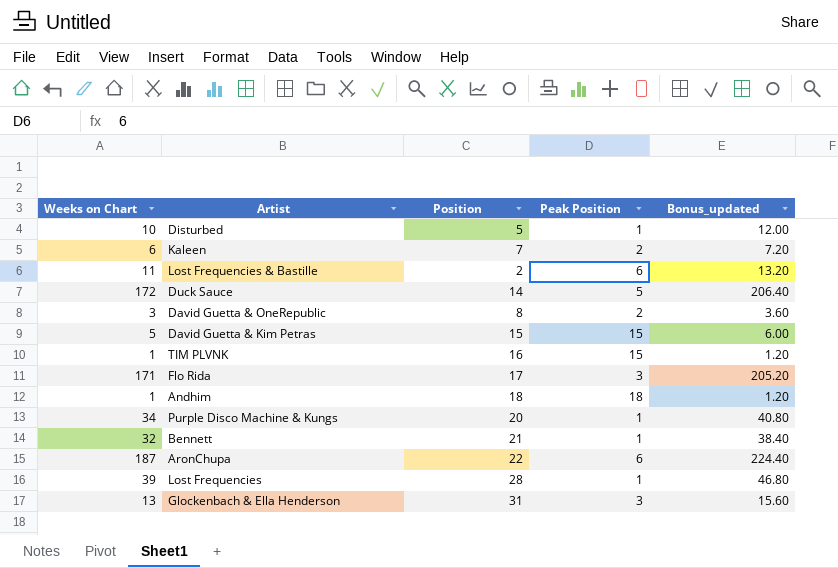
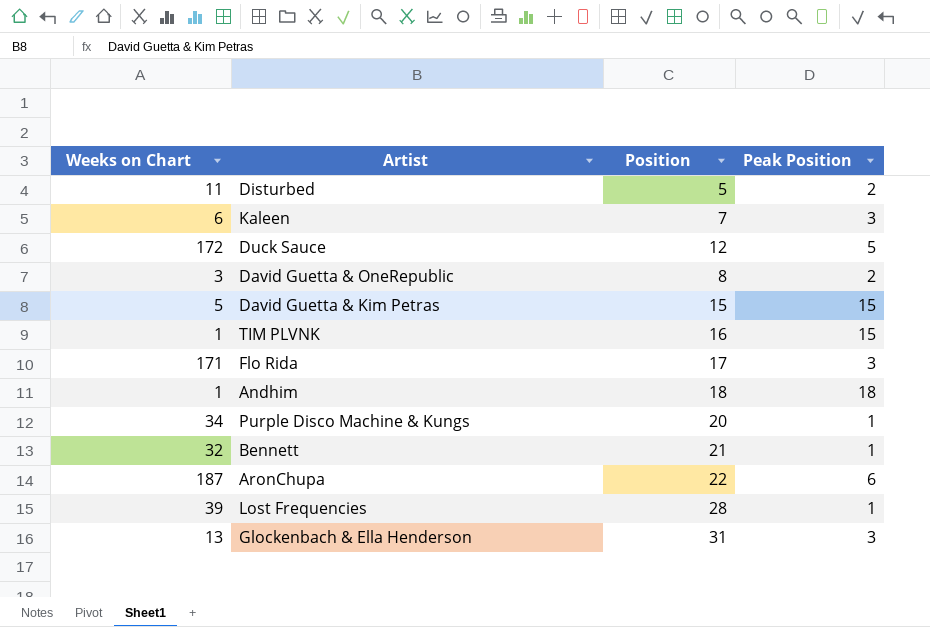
column Bonus_updated | formula: [Weeks on Chart] * 1.2 -> none
row Lost Frequencies & Bastille: 11 | 2 | 6 | 13.20 -> none
Disturbed | Weeks on Chart: 10 -> 11
Disturbed | Peak Position: 1 -> 2
Kaleen | Peak Position: 2 -> 3
Duck Sauce | Position: 14 -> 12

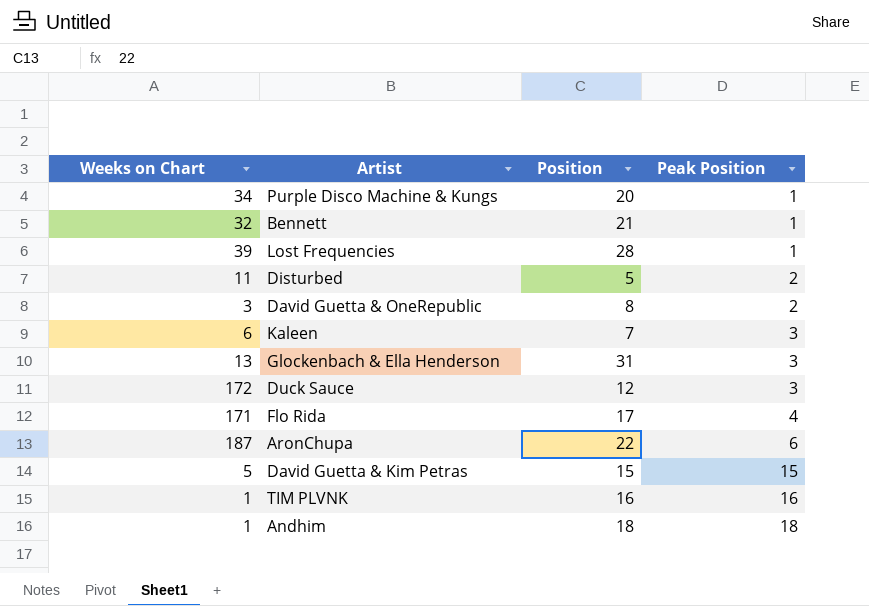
row order: none -> Peak Position ascending
Duck Sauce | Peak Position: 5 -> 3
Flo Rida | Peak Position: 3 -> 4
TIM PLVNK | Peak Position: 15 -> 16

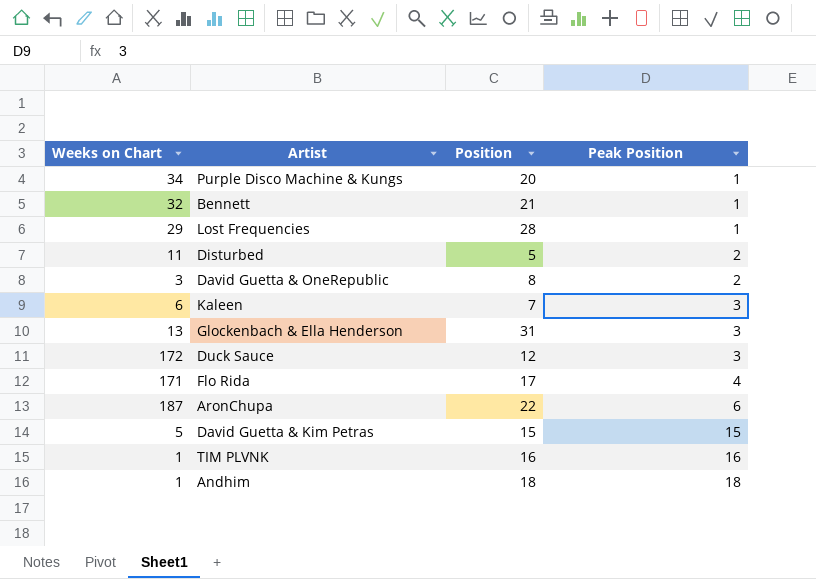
Lost Frequencies | Weeks on Chart: 39 -> 29

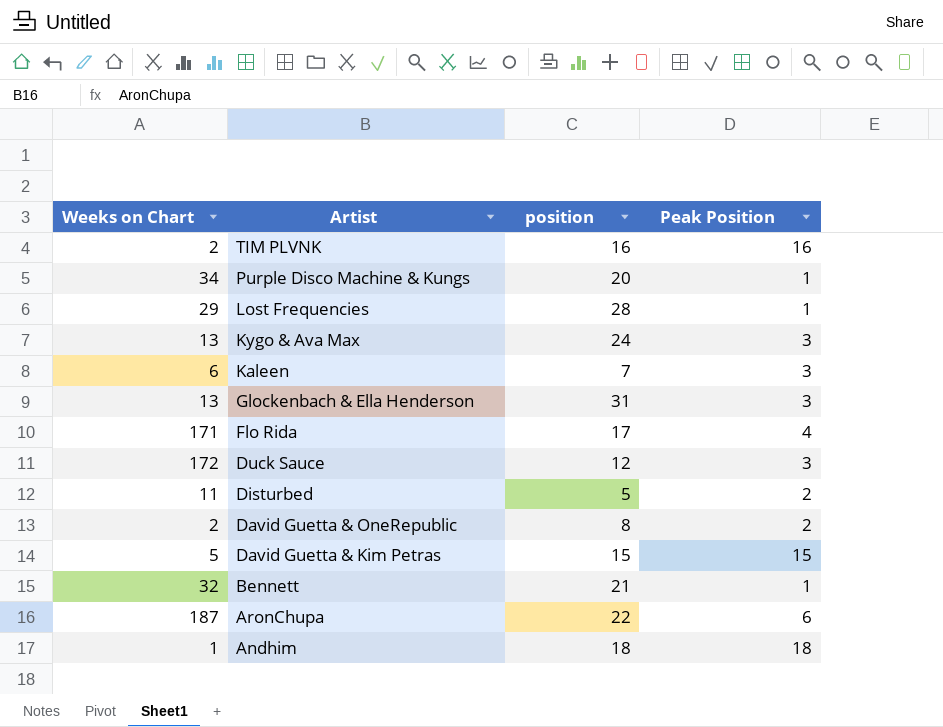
row order: Peak Position ascending -> Artist descending
column name: Position -> position
TIM PLVNK | Weeks on Chart: 1 -> 2
row Kygo & Ava Max: none -> 13 | 24 | 3
David Guetta & OneRepublic | Weeks on Chart: 3 -> 2

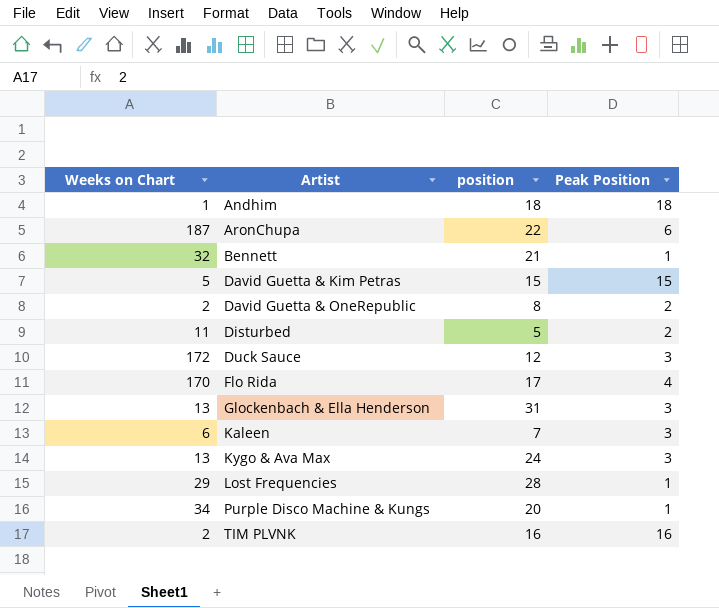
row order: Artist descending -> Artist ascending
Flo Rida | Weeks on Chart: 171 -> 170

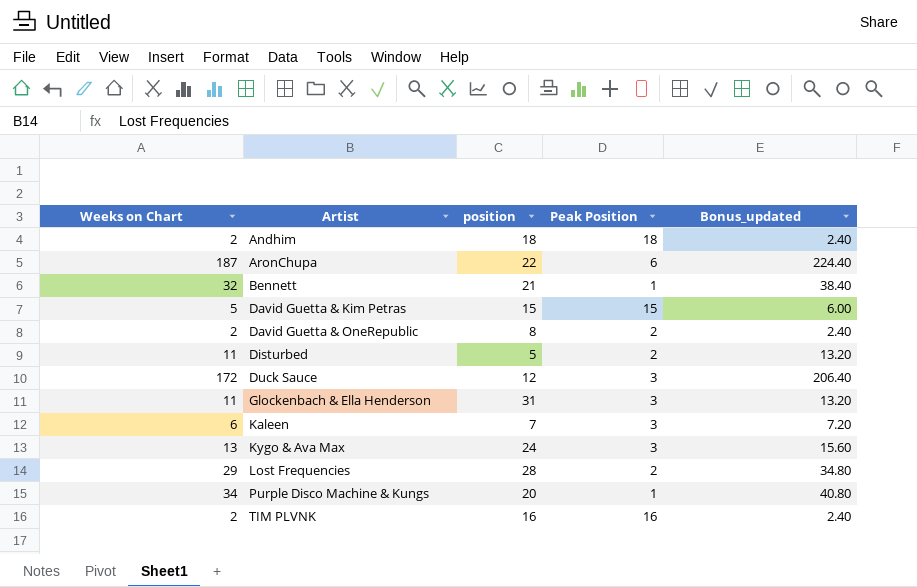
column Bonus_updated | formula: none -> [Weeks on Chart] * 1.2
row Flo Rida: 170 | 17 | 4 -> none
Andhim | Weeks on Chart: 1 -> 2
Glockenbach & Ella Henderson | Weeks on Chart: 13 -> 11
Lost Frequencies | Peak Position: 1 -> 2

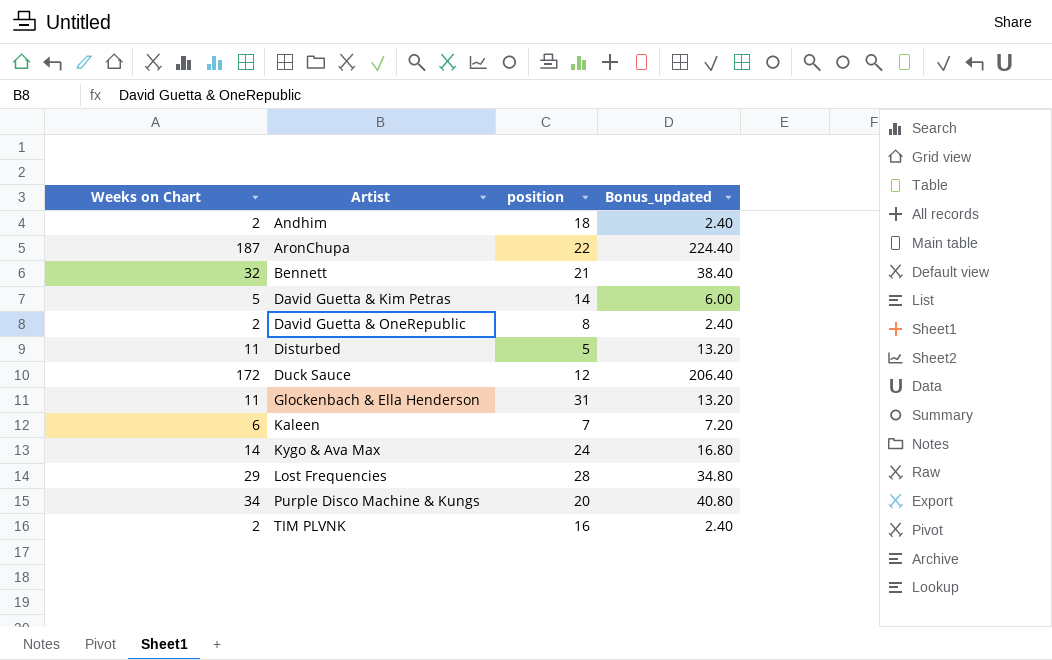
column Peak Position | position: 4 -> none
David Guetta & Kim Petras | position: 15 -> 14
Kygo & Ava Max | Weeks on Chart: 13 -> 14
Kygo & Ava Max | Bonus_updated: 15.60 -> 16.80

